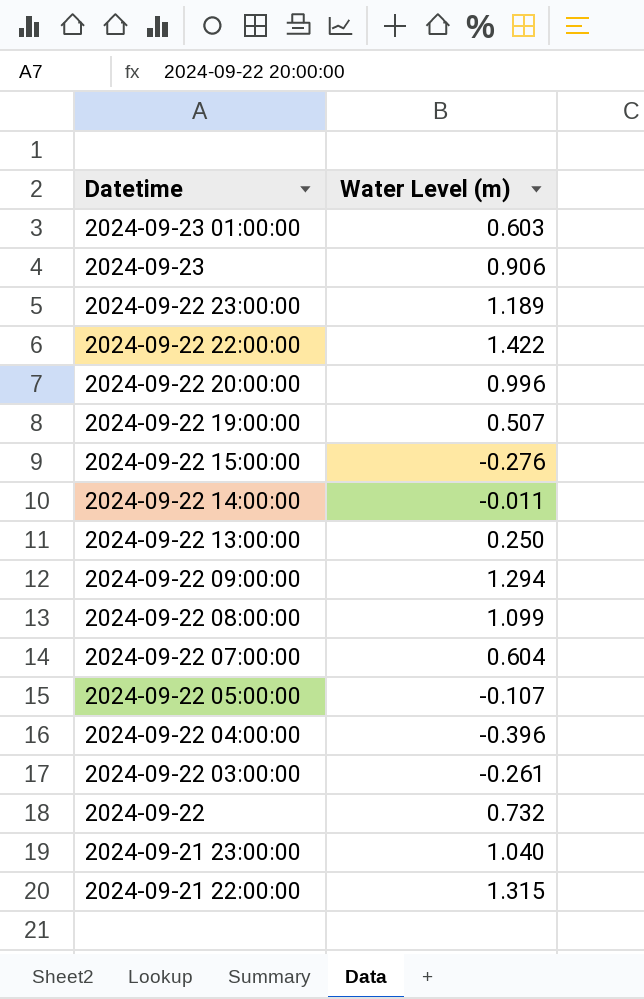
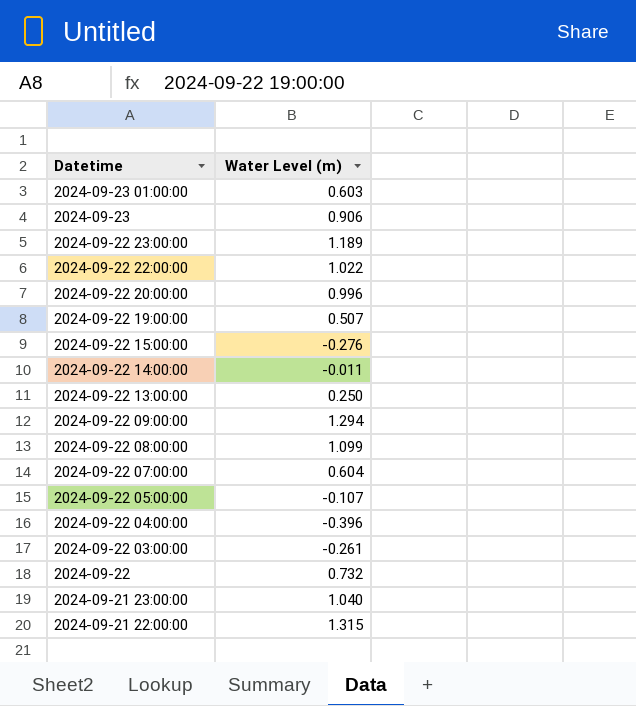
2024-09-22 22:00:00 | Water Level (m): 1.422 -> 1.022

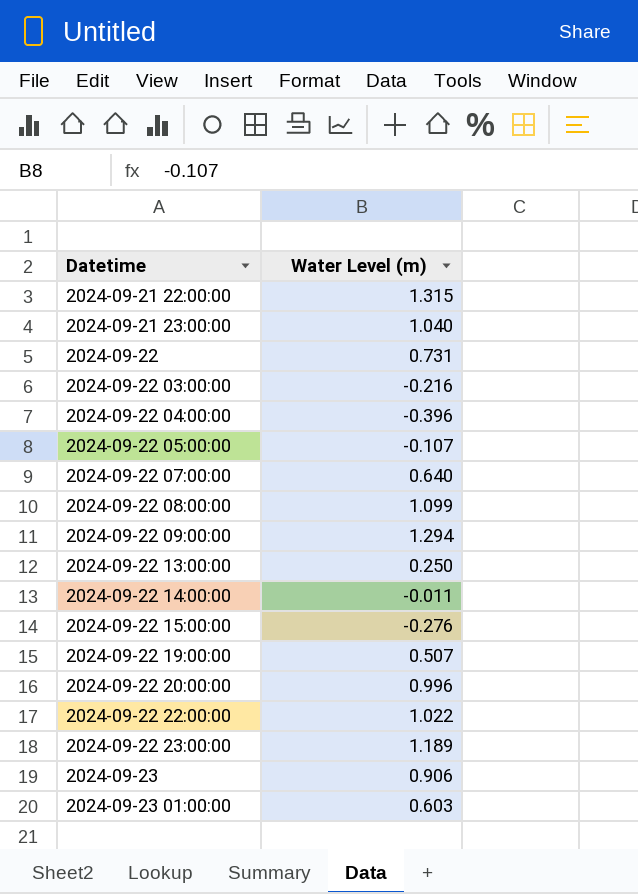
row order: Datetime descending -> Datetime ascending
2024-09-22 | Water Level (m): 0.732 -> 0.731
2024-09-22 03:00:00 | Water Level (m): -0.261 -> -0.216
2024-09-22 07:00:00 | Water Level (m): 0.604 -> 0.640

